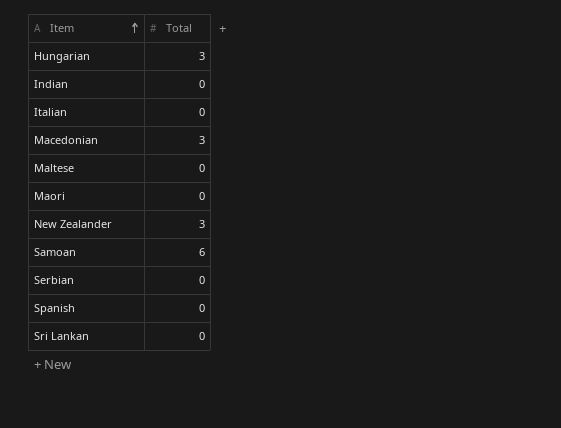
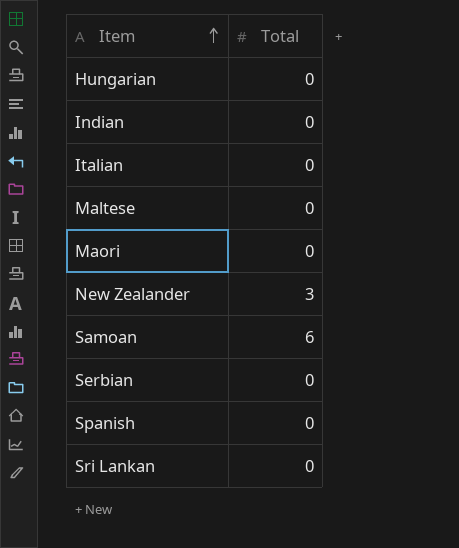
row Macedonian: 3 -> none
Hungarian | Total: 3 -> 0

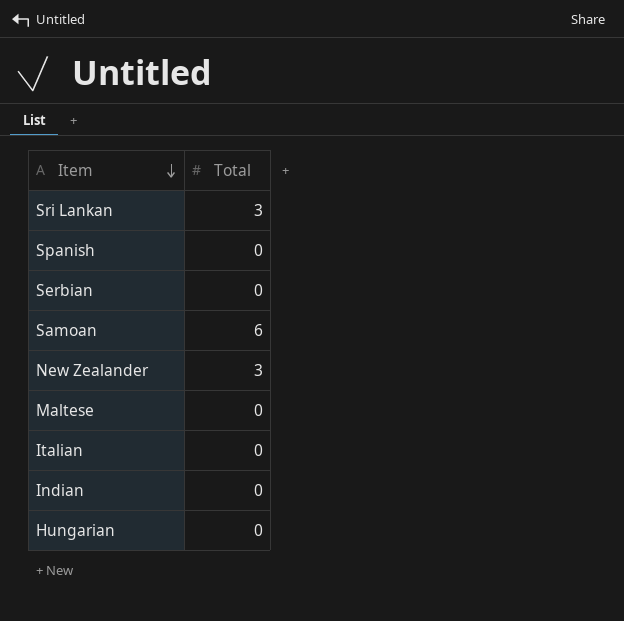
row order: Item ascending -> Item descending
row Maori: 0 -> none
Sri Lankan | Total: 0 -> 3

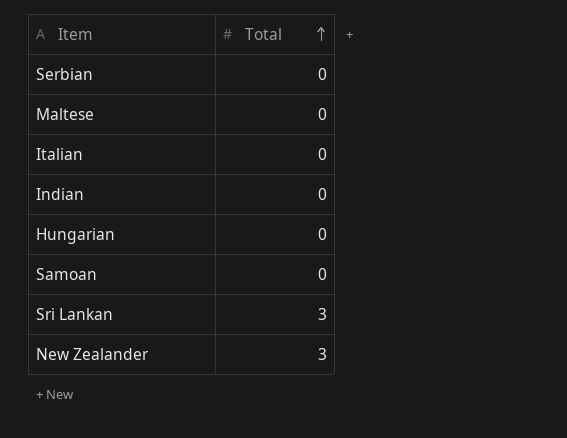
row order: Item descending -> Total ascending
row Spanish: 0 -> none
Samoan | Total: 6 -> 0

